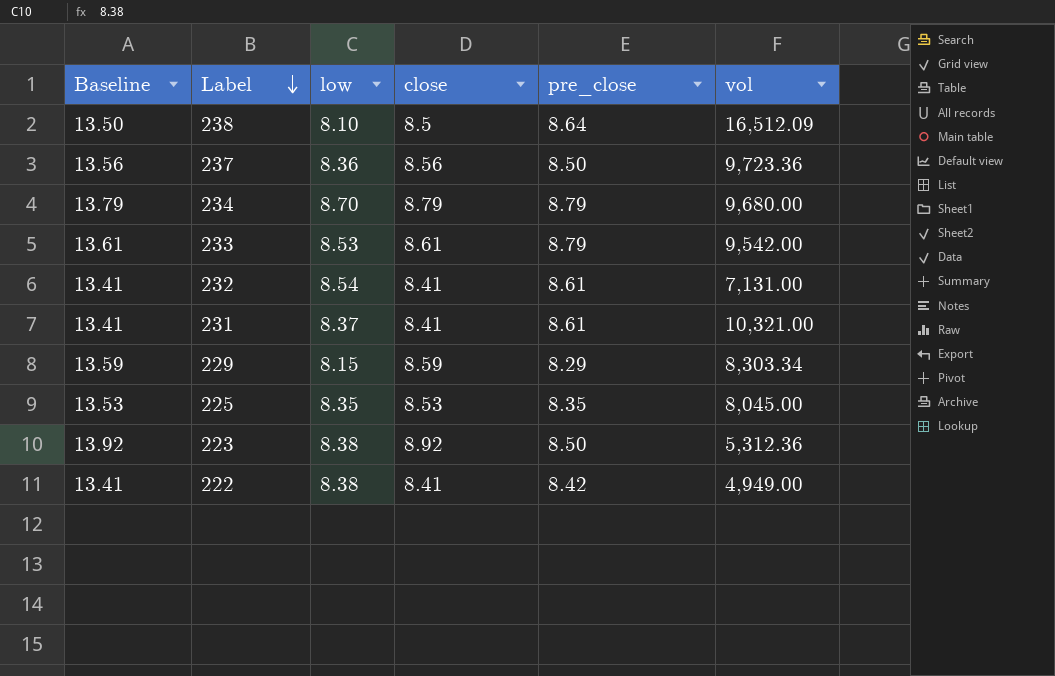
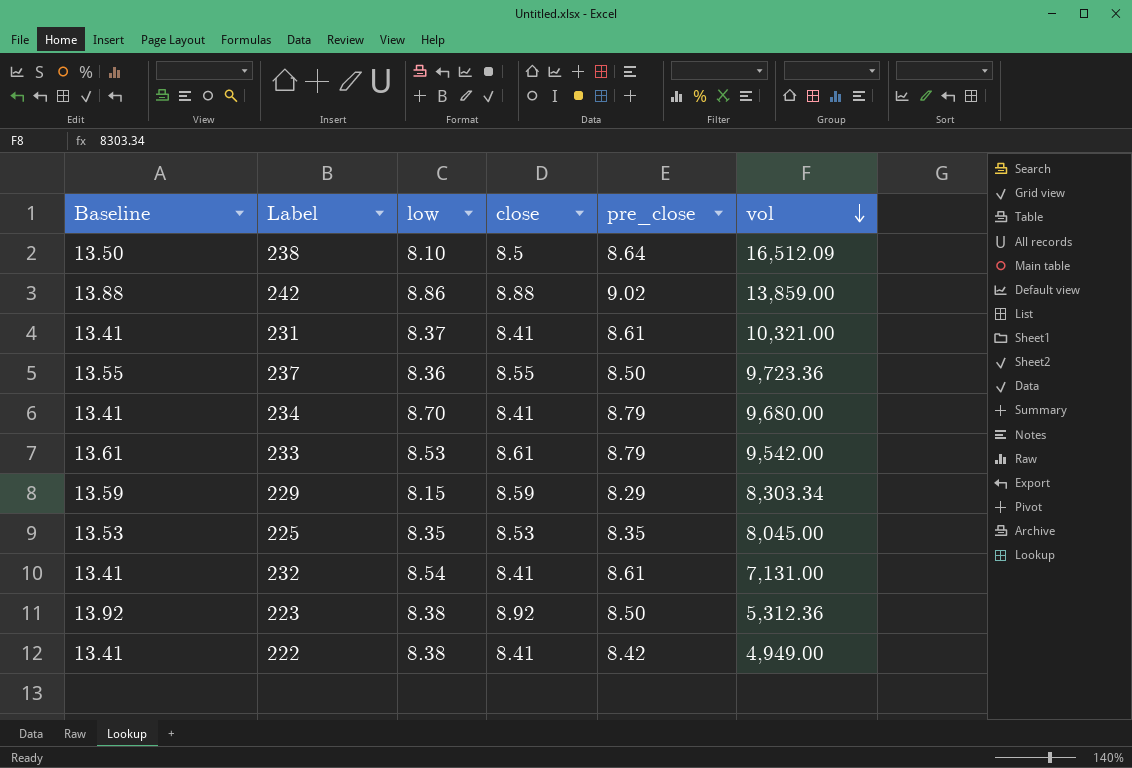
row order: Label descending -> vol descending
row 242: none -> 13.88 | 8.86 | 8.88 | 9.02 | 13,859.00
237 | Baseline: 13.56 -> 13.55
237 | close: 8.56 -> 8.55
234 | Baseline: 13.79 -> 13.41
234 | close: 8.79 -> 8.41

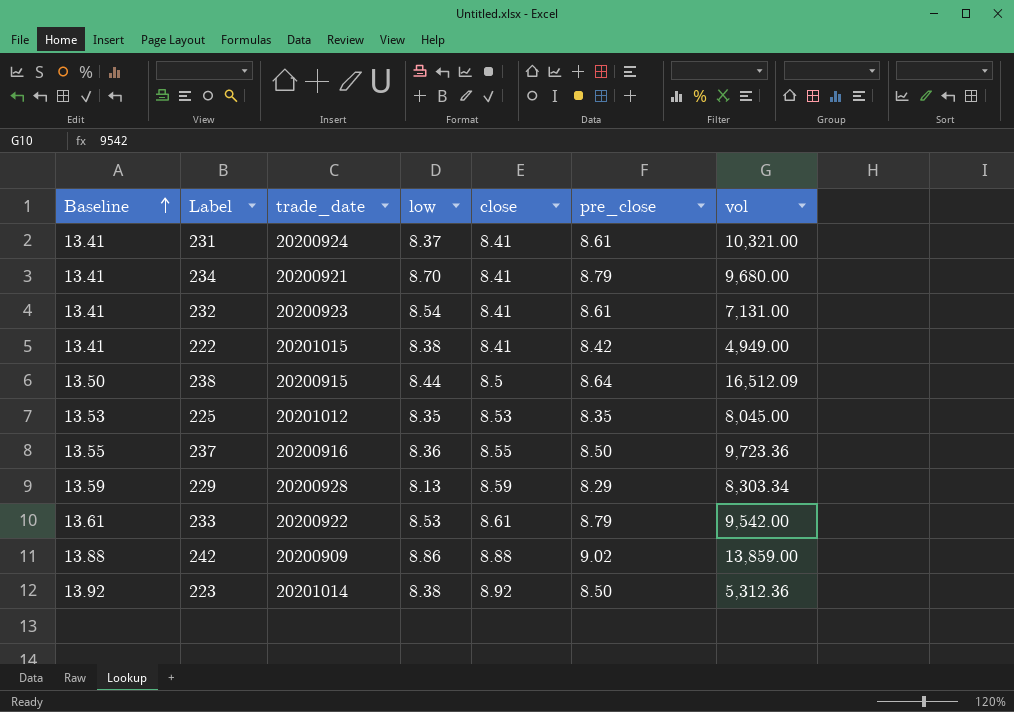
row order: vol descending -> Baseline ascending
column trade_date | position: none -> 3
238 | low: 8.10 -> 8.44
229 | low: 8.15 -> 8.13

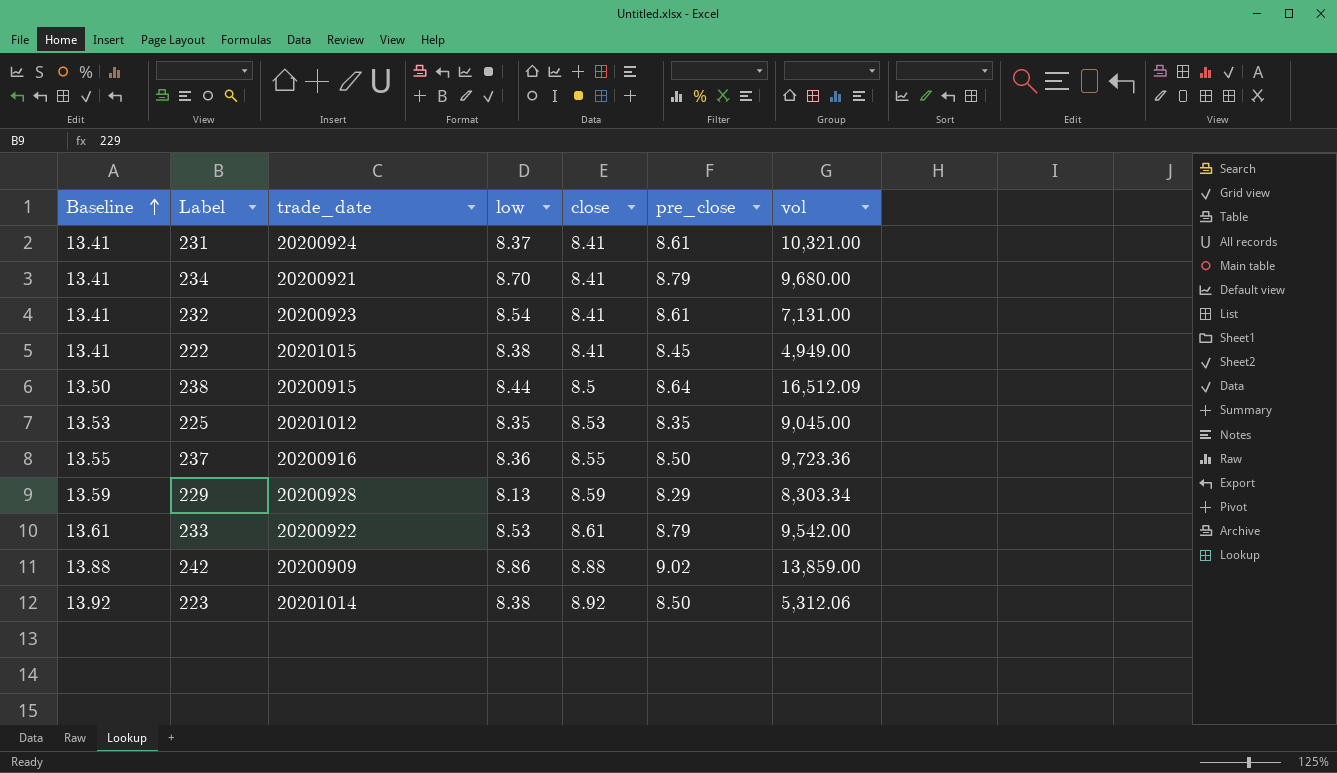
222 | pre_close: 8.42 -> 8.45
225 | vol: 8,045.00 -> 9,045.00
223 | vol: 5,312.36 -> 5,312.06

